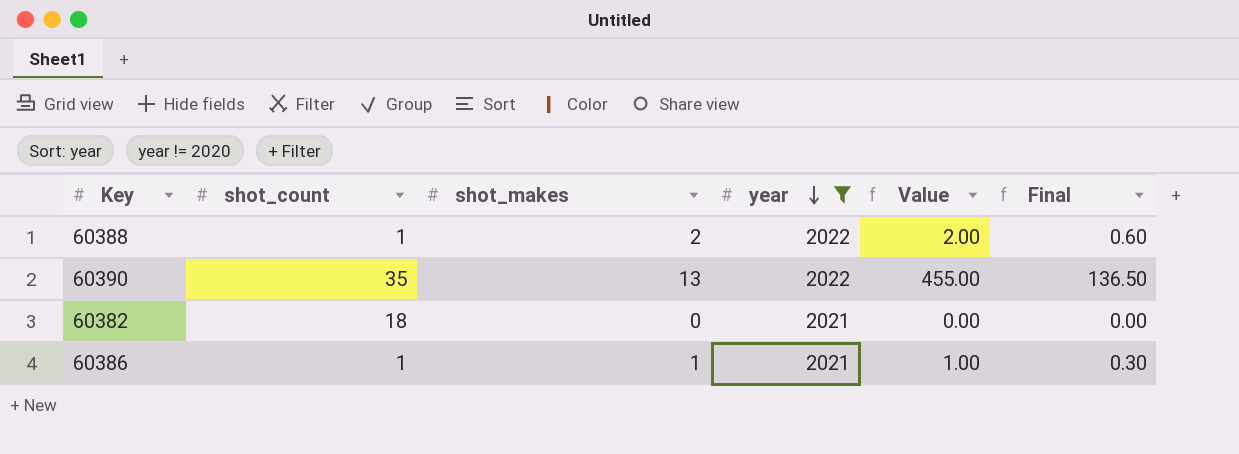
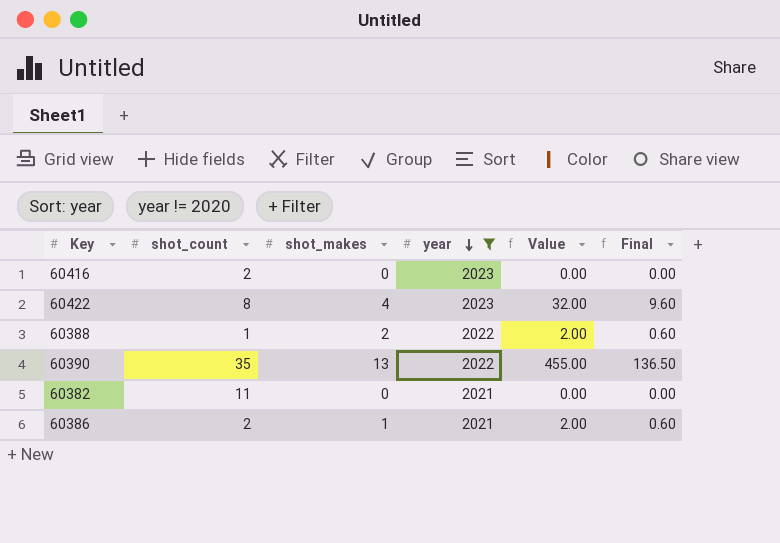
row 60416: none -> 2 | 0 | 2023 | 0.00 | 0.00
row 60422: none -> 8 | 4 | 2023 | 32.00 | 9.60
60382 | shot_count: 18 -> 11
60386 | shot_count: 1 -> 2
60386 | Value: 1.00 -> 2.00
60386 | Final: 0.30 -> 0.60

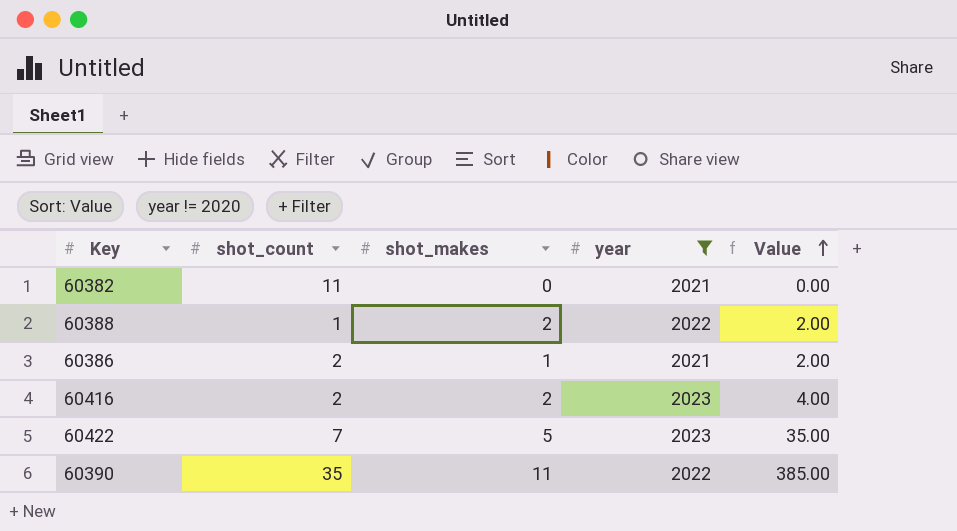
row order: year descending -> Value ascending
column Final | formula: [Value] * 0.3 -> none
60416 | shot_makes: 0 -> 2
60416 | Value: 0.00 -> 4.00
60422 | shot_count: 8 -> 7
60422 | shot_makes: 4 -> 5
60422 | Value: 32.00 -> 35.00
60390 | shot_makes: 13 -> 11
60390 | Value: 455.00 -> 385.00

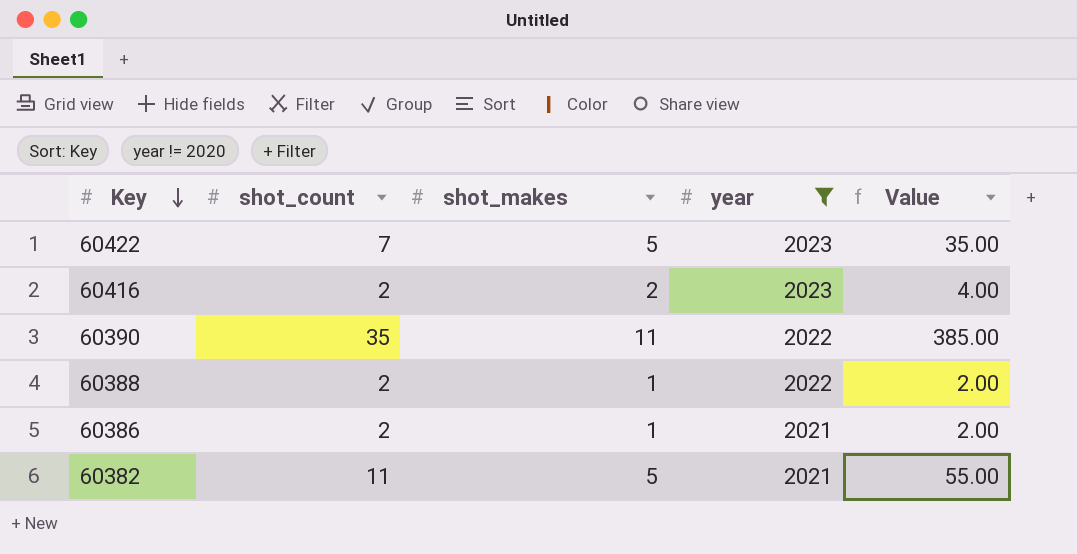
row order: Value ascending -> Key descending
60388 | shot_count: 1 -> 2
60388 | shot_makes: 2 -> 1
60382 | shot_makes: 0 -> 5
60382 | Value: 0.00 -> 55.00

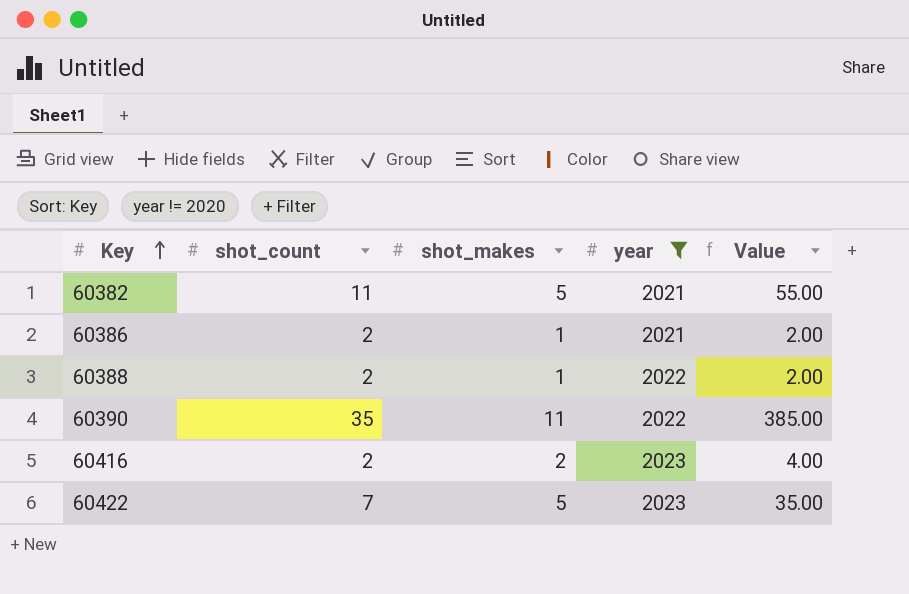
row order: Key descending -> Key ascending

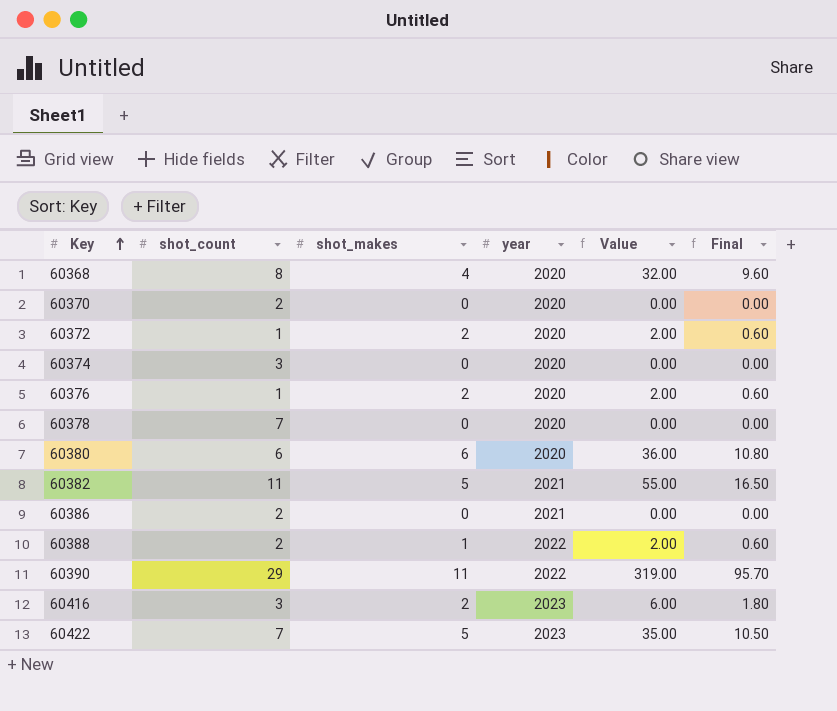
filter: year != 2020 -> none
column Final | formula: none -> [Value] * 0.3
60386 | shot_makes: 1 -> 0
60386 | Value: 2.00 -> 0.00
60390 | shot_count: 35 -> 29
60390 | Value: 385.00 -> 319.00
60416 | shot_count: 2 -> 3
60416 | Value: 4.00 -> 6.00

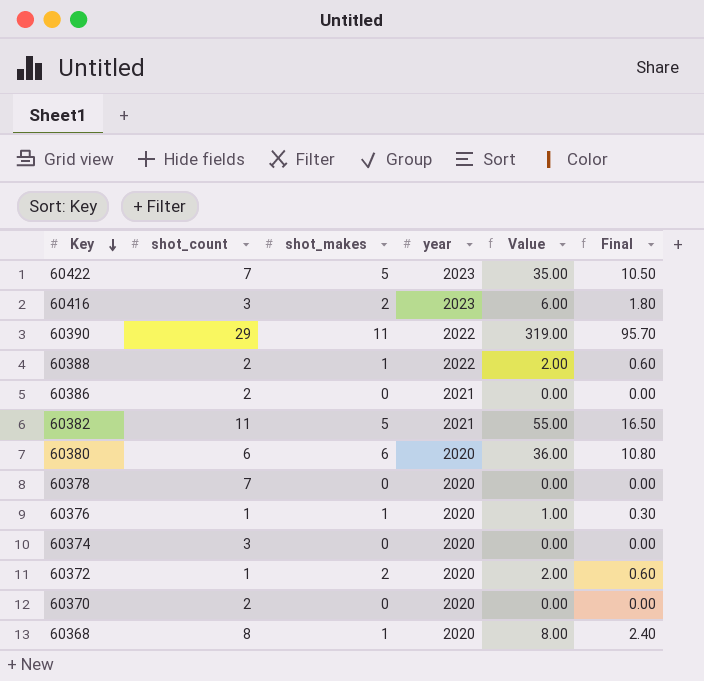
row order: Key ascending -> Key descending
60376 | shot_makes: 2 -> 1
60376 | Value: 2.00 -> 1.00
60376 | Final: 0.60 -> 0.30
60368 | shot_makes: 4 -> 1
60368 | Value: 32.00 -> 8.00
60368 | Final: 9.60 -> 2.40

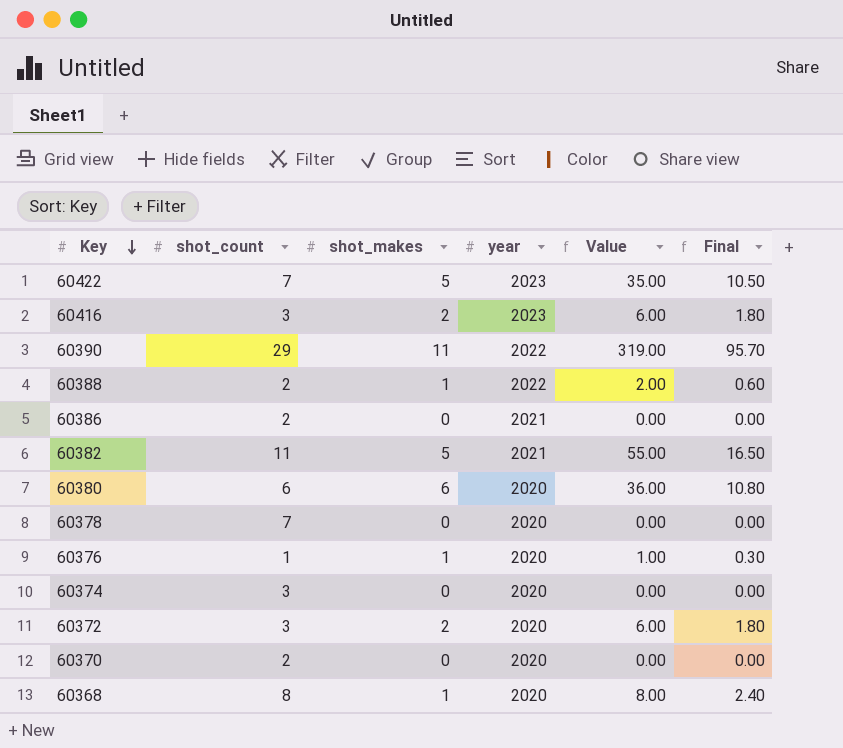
60372 | shot_count: 1 -> 3
60372 | Value: 2.00 -> 6.00
60372 | Final: 0.60 -> 1.80

